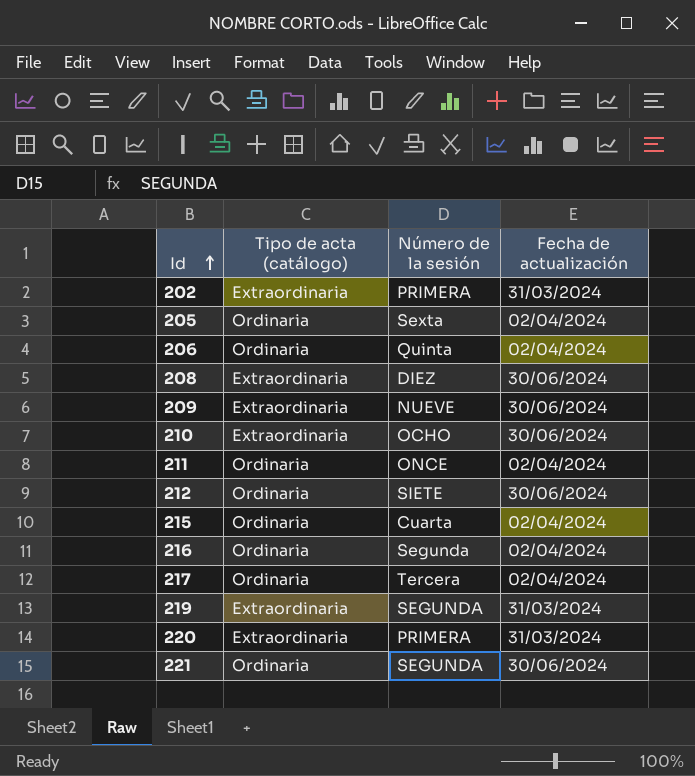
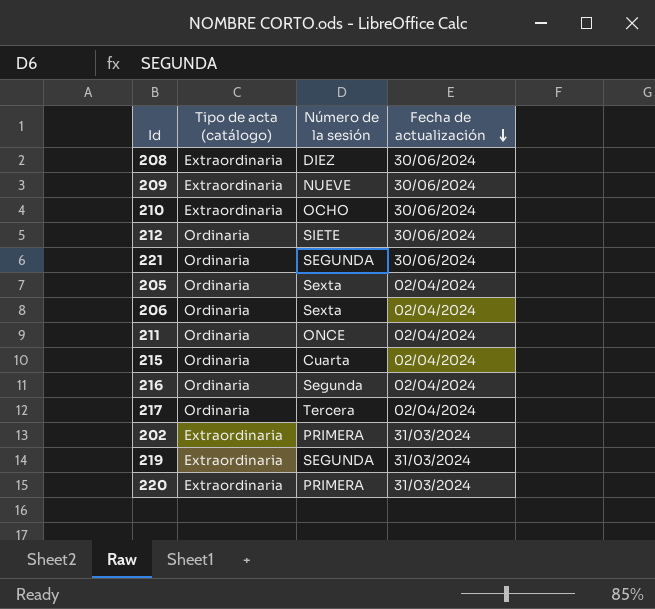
row order: Id ascending -> Fecha de actualización descending
206 | Número de la sesión: Quinta -> Sexta

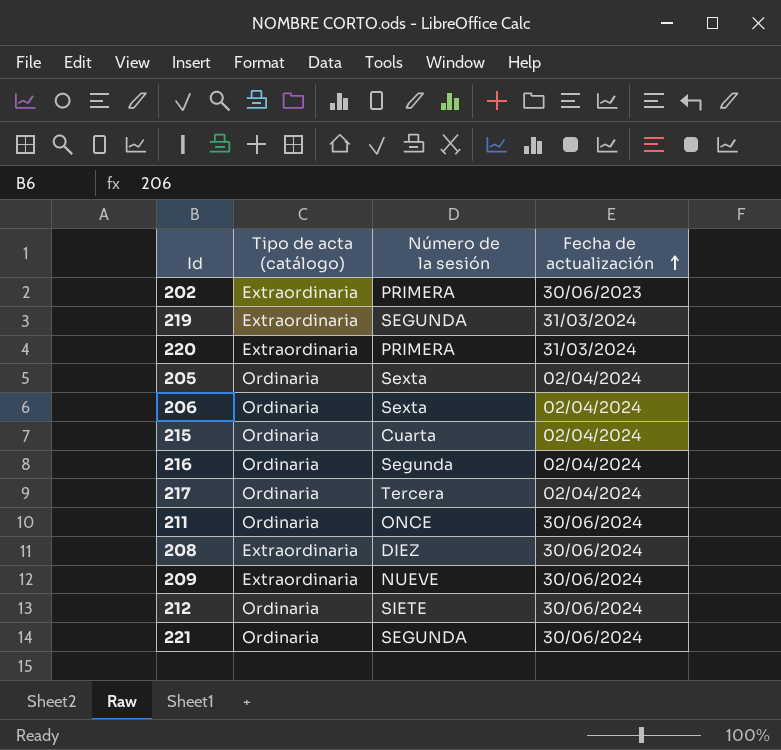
row order: Fecha de actualización descending -> Fecha de actualización ascending
row 210: Extraordinaria | OCHO | 30/06/2024 -> none
202 | Fecha de actualización: 31/03/2024 -> 30/06/2023
211 | Fecha de actualización: 02/04/2024 -> 30/06/2024

